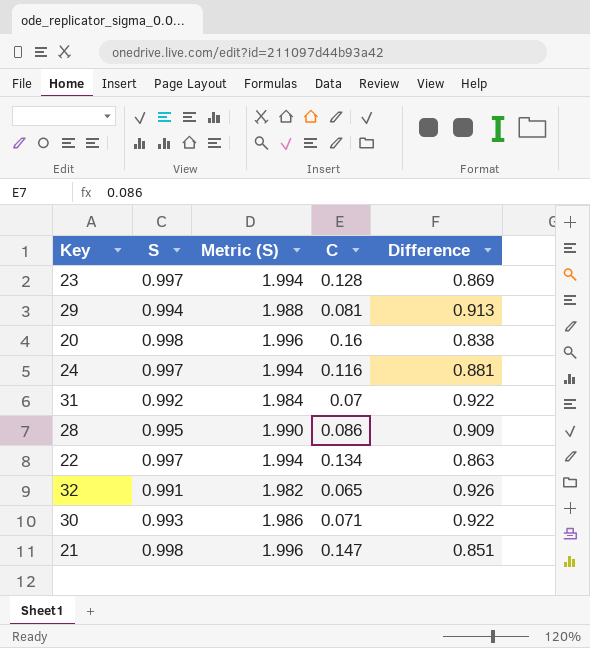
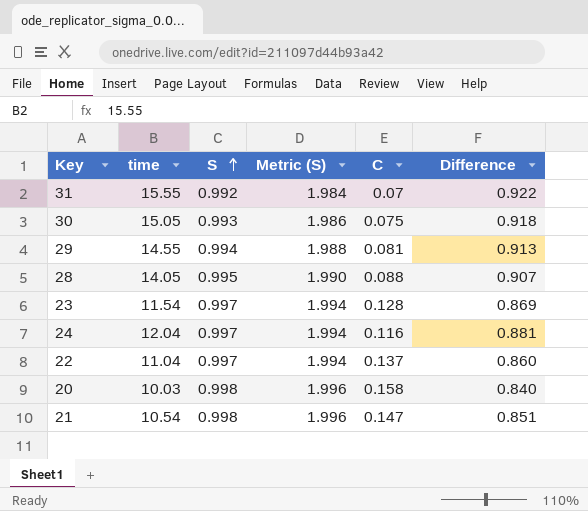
row order: none -> S ascending
column time | position: none -> 2
row 32: 0.991 | 1.982 | 0.065 | 0.926 -> none
30 | C: 0.071 -> 0.075
30 | Difference: 0.922 -> 0.918
28 | C: 0.086 -> 0.088
28 | Difference: 0.909 -> 0.907
22 | C: 0.134 -> 0.137
22 | Difference: 0.863 -> 0.860
20 | C: 0.16 -> 0.158
20 | Difference: 0.838 -> 0.840

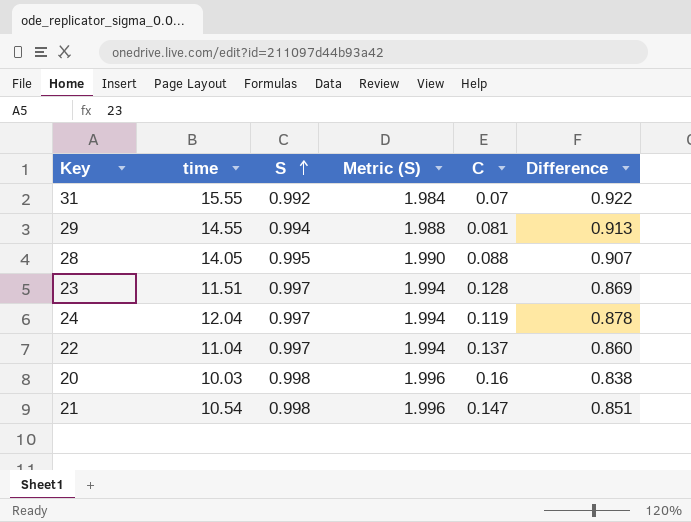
row 30: 15.05 | 0.993 | 1.986 | 0.075 | 0.918 -> none
23 | time: 11.54 -> 11.51
24 | C: 0.116 -> 0.119
24 | Difference: 0.881 -> 0.878
20 | C: 0.158 -> 0.16
20 | Difference: 0.840 -> 0.838

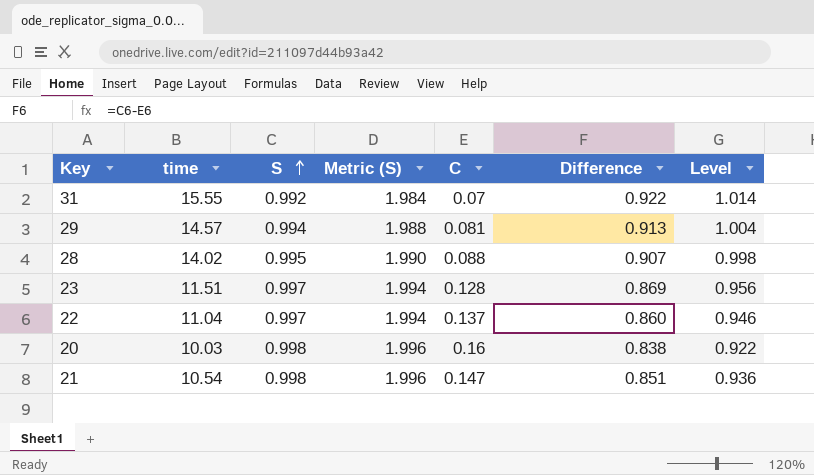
column Level | formula: none -> [Difference] * 1.1
row 24: 12.04 | 0.997 | 1.994 | 0.119 | 0.878 -> none
29 | time: 14.55 -> 14.57
28 | time: 14.05 -> 14.02

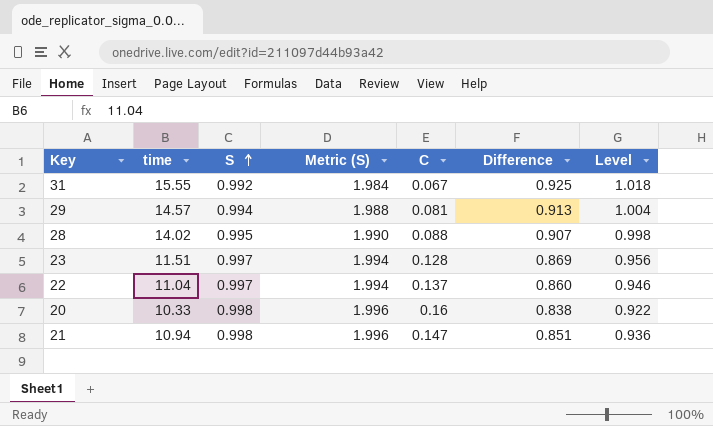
31 | C: 0.07 -> 0.067
31 | Difference: 0.922 -> 0.925
31 | Level: 1.014 -> 1.018
20 | time: 10.03 -> 10.33
21 | time: 10.54 -> 10.94

